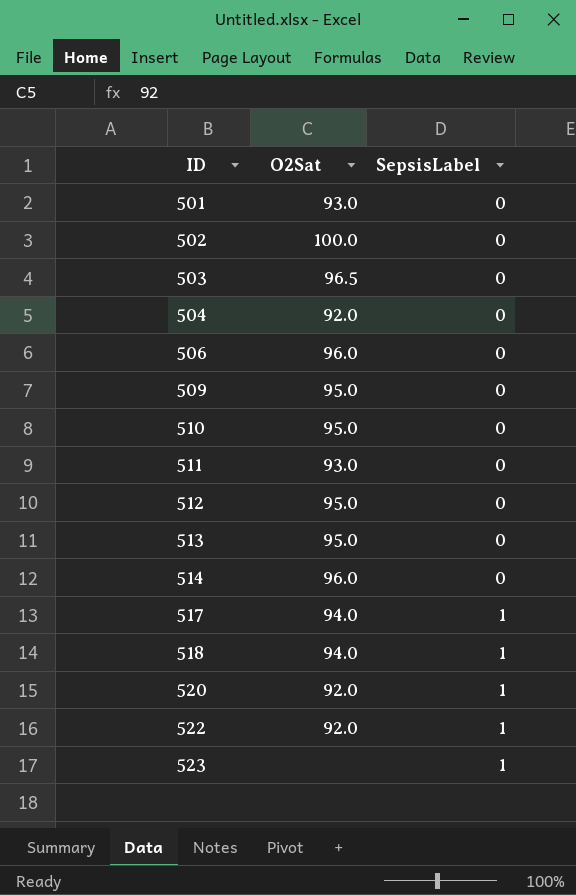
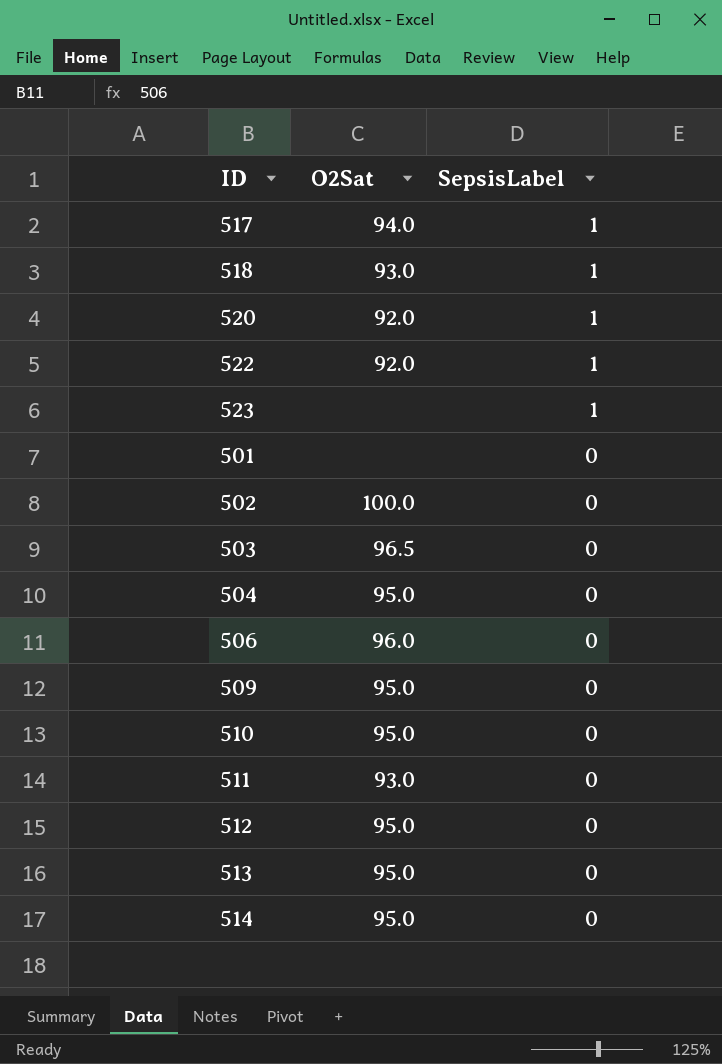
row order: ID ascending -> SepsisLabel descending
518 | O2Sat: 94.0 -> 93.0
501 | O2Sat: 93.0 -> none
504 | O2Sat: 92.0 -> 95.0
514 | O2Sat: 96.0 -> 95.0

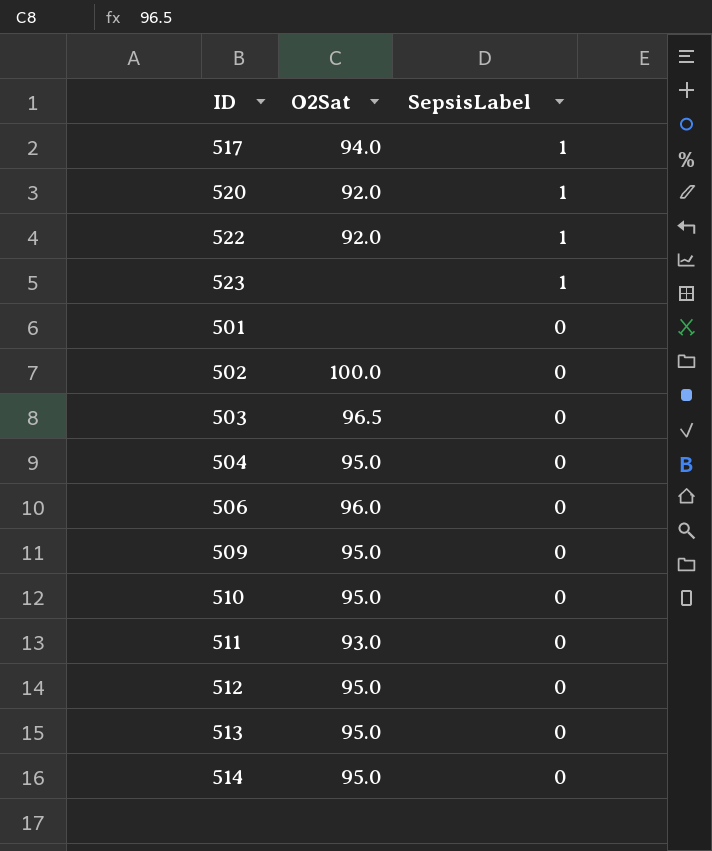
row 518: 93.0 | 1 -> none

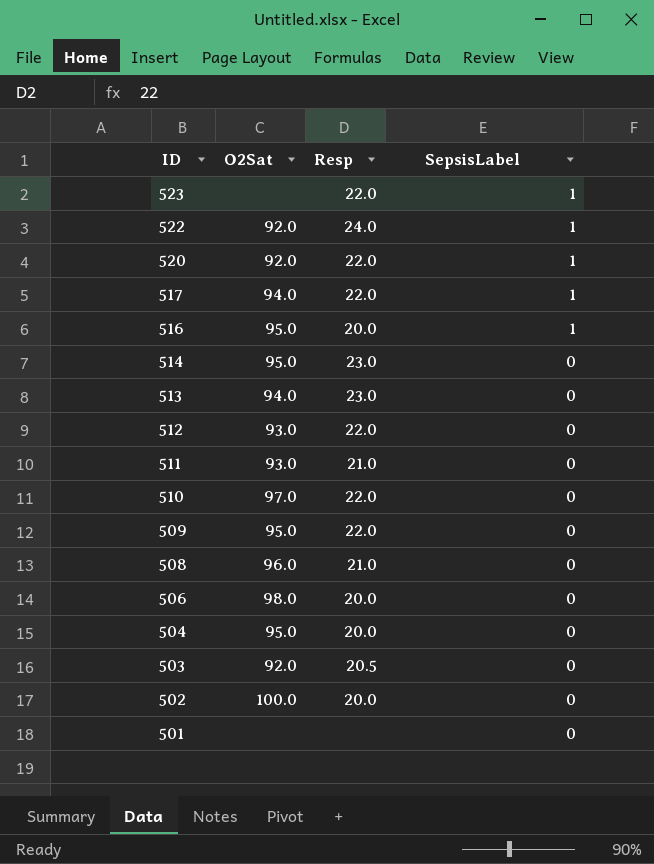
row order: SepsisLabel descending -> ID descending
column Resp | position: none -> 3
row 516: none -> 95.0 | 20.0 | 1
513 | O2Sat: 95.0 -> 94.0
512 | O2Sat: 95.0 -> 93.0
510 | O2Sat: 95.0 -> 97.0
row 508: none -> 96.0 | 21.0 | 0
506 | O2Sat: 96.0 -> 98.0
503 | O2Sat: 96.5 -> 92.0

